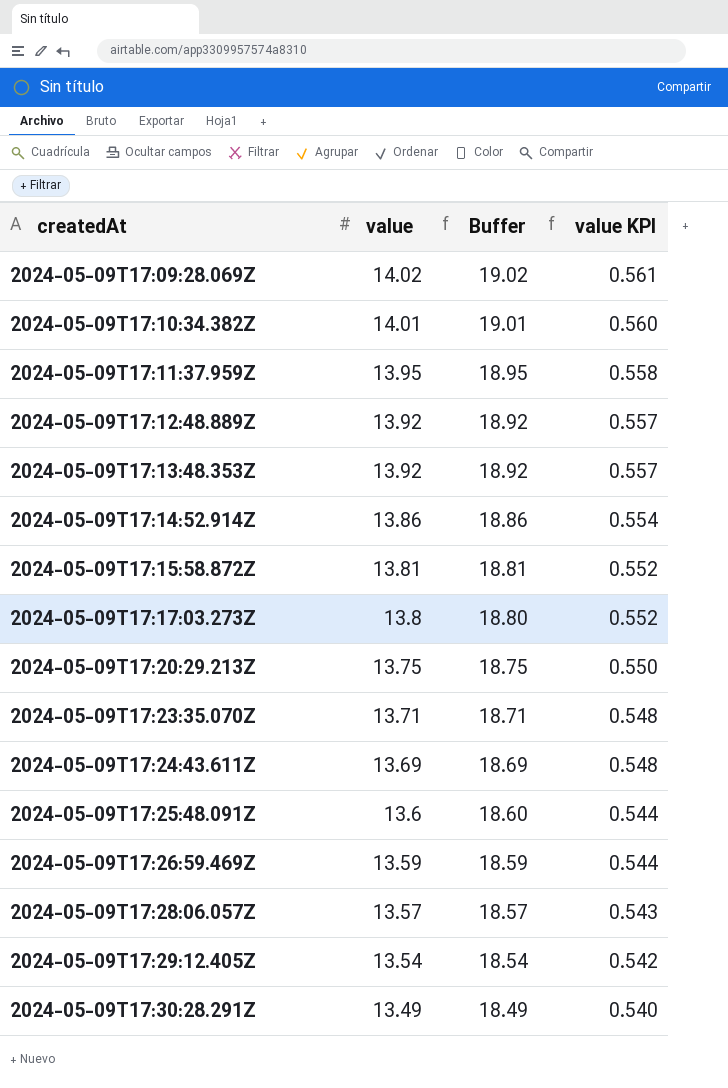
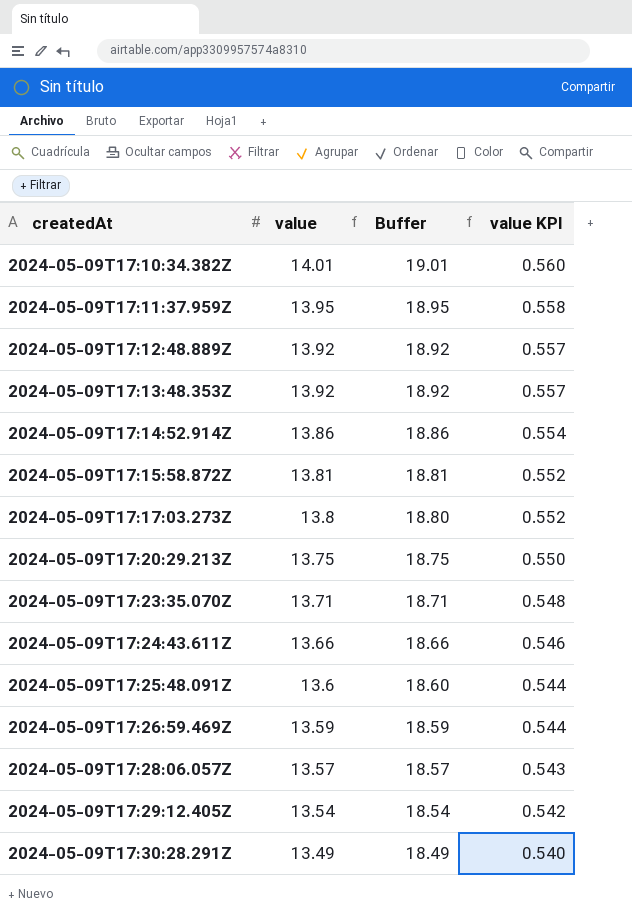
row 2024-05-09T17:09:28.069Z: 14.02 | 19.02 | 0.561 -> none
2024-05-09T17:24:43.611Z | value: 13.69 -> 13.66
2024-05-09T17:24:43.611Z | Buffer: 18.69 -> 18.66
2024-05-09T17:24:43.611Z | value KPI: 0.548 -> 0.546

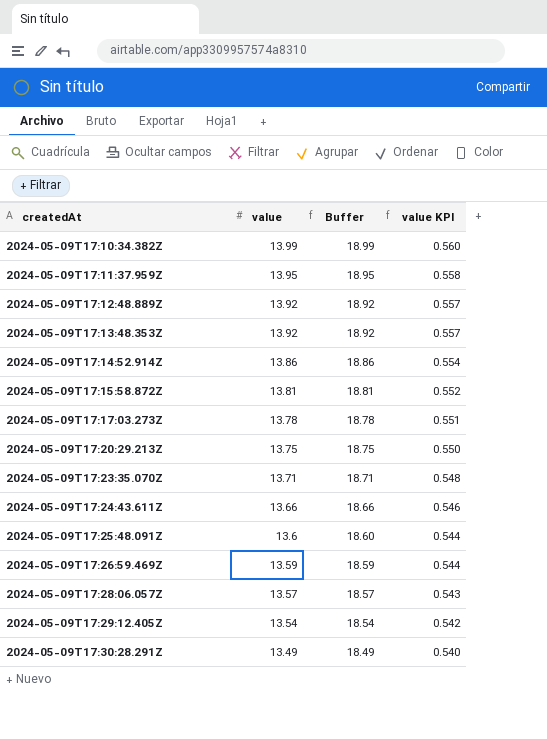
2024-05-09T17:10:34.382Z | value: 14.01 -> 13.99
2024-05-09T17:10:34.382Z | Buffer: 19.01 -> 18.99
2024-05-09T17:17:03.273Z | value: 13.8 -> 13.78
2024-05-09T17:17:03.273Z | Buffer: 18.80 -> 18.78
2024-05-09T17:17:03.273Z | value KPI: 0.552 -> 0.551

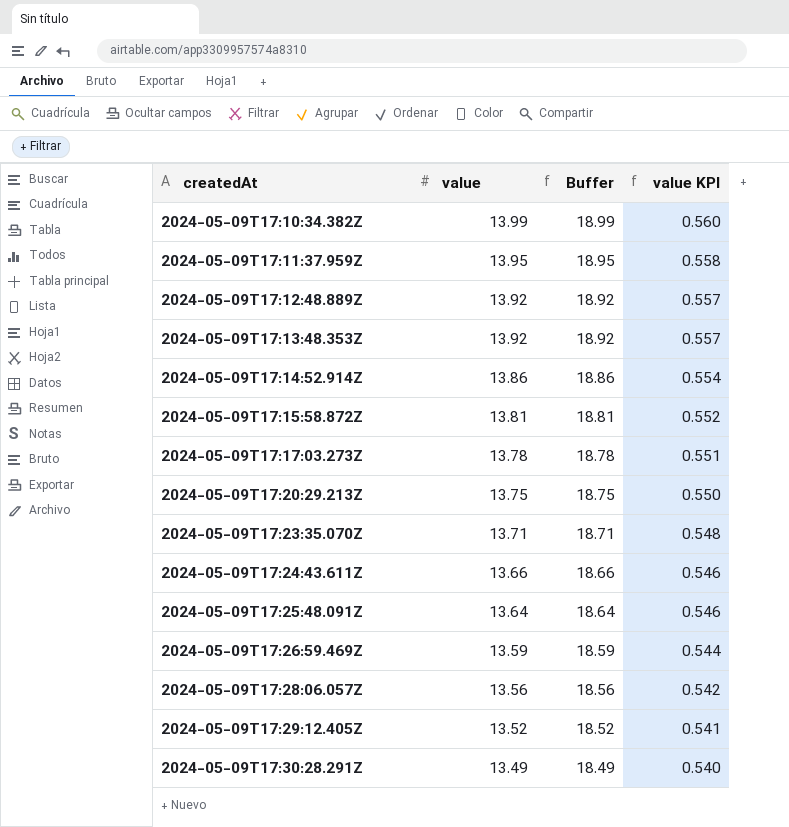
2024-05-09T17:25:48.091Z | value: 13.6 -> 13.64
2024-05-09T17:25:48.091Z | Buffer: 18.60 -> 18.64
2024-05-09T17:25:48.091Z | value KPI: 0.544 -> 0.546
2024-05-09T17:28:06.057Z | value: 13.57 -> 13.56
2024-05-09T17:28:06.057Z | Buffer: 18.57 -> 18.56
2024-05-09T17:28:06.057Z | value KPI: 0.543 -> 0.542
2024-05-09T17:29:12.405Z | value: 13.54 -> 13.52
2024-05-09T17:29:12.405Z | Buffer: 18.54 -> 18.52
2024-05-09T17:29:12.405Z | value KPI: 0.542 -> 0.541

